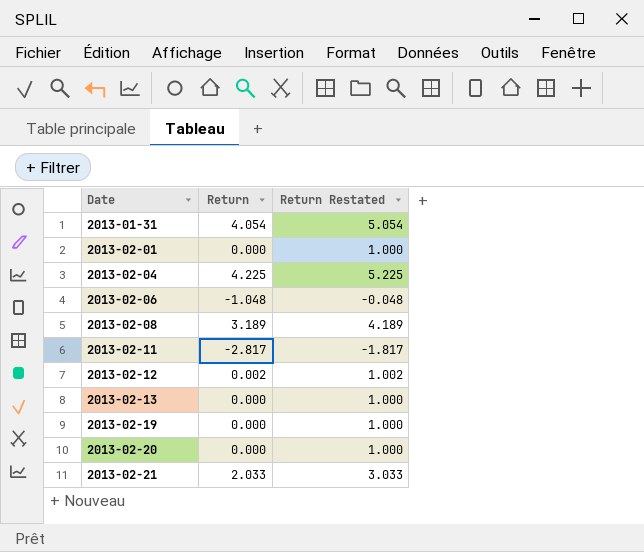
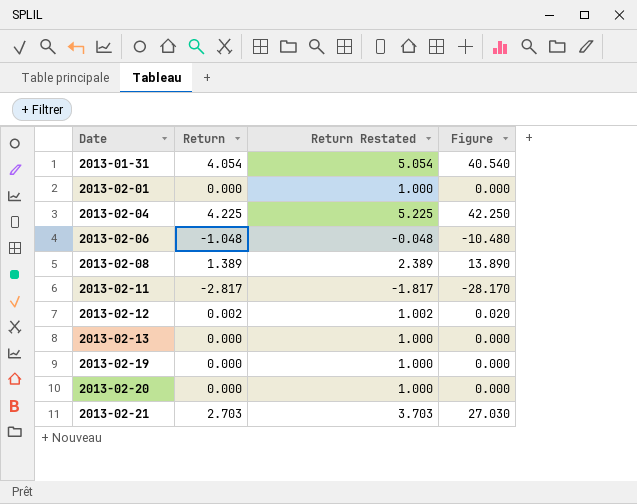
column Figure | formula: none -> [Return] * 10
2013-02-08 | Return: 3.189 -> 1.389
2013-02-08 | Return Restated: 4.189 -> 2.389
2013-02-21 | Return: 2.033 -> 2.703
2013-02-21 | Return Restated: 3.033 -> 3.703

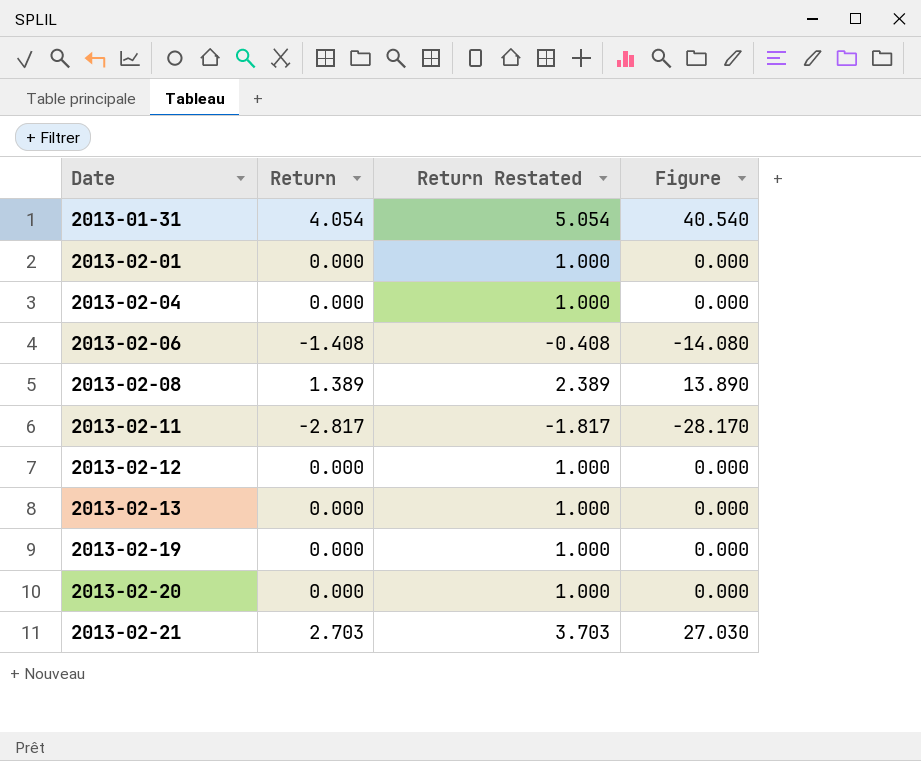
2013-02-04 | Return: 4.225 -> 0.000
2013-02-04 | Return Restated: 5.225 -> 1.000
2013-02-04 | Figure: 42.250 -> 0.000
2013-02-06 | Return: -1.048 -> -1.408
2013-02-06 | Return Restated: -0.048 -> -0.408
2013-02-06 | Figure: -10.480 -> -14.080
2013-02-12 | Return: 0.002 -> 0.000
2013-02-12 | Return Restated: 1.002 -> 1.000
2013-02-12 | Figure: 0.020 -> 0.000

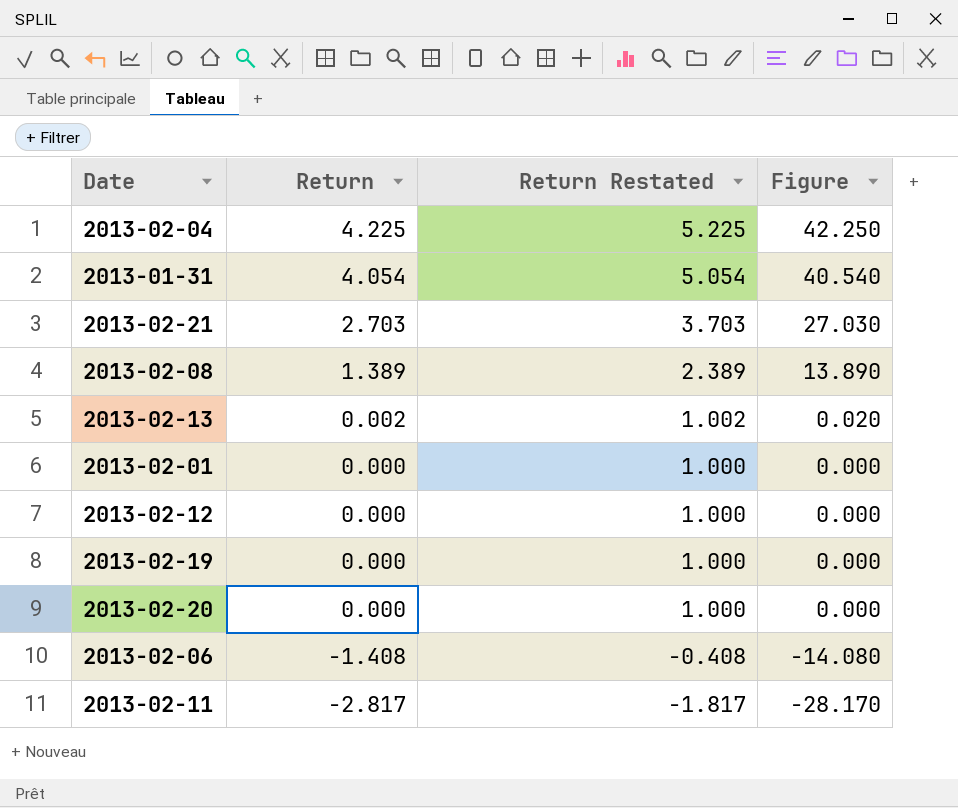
row order: Date ascending -> Return descending
2013-02-04 | Return: 0.000 -> 4.225
2013-02-04 | Return Restated: 1.000 -> 5.225
2013-02-04 | Figure: 0.000 -> 42.250
2013-02-13 | Return: 0.000 -> 0.002
2013-02-13 | Return Restated: 1.000 -> 1.002
2013-02-13 | Figure: 0.000 -> 0.020

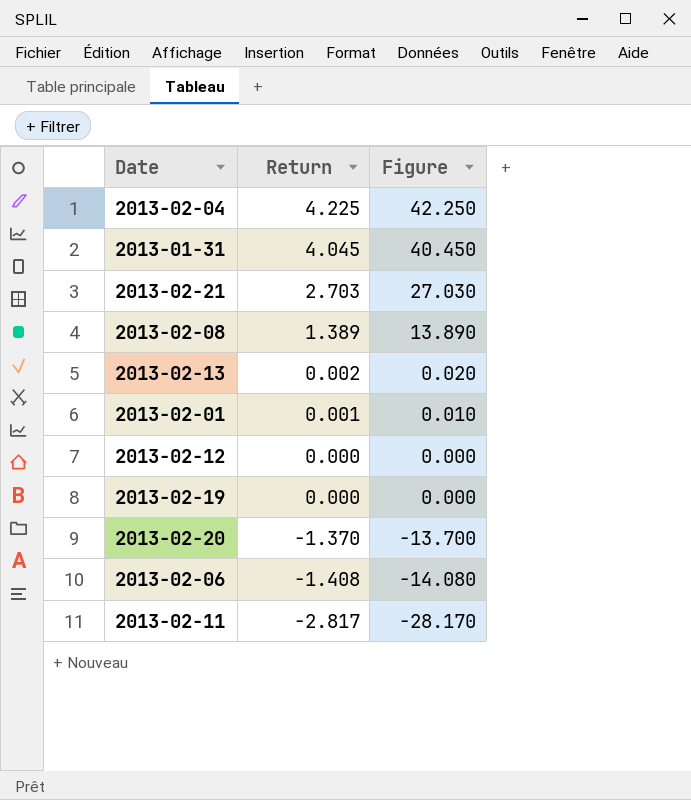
column Return Restated | formula: [Return] + 1 -> none
2013-01-31 | Return: 4.054 -> 4.045
2013-01-31 | Figure: 40.540 -> 40.450
2013-02-01 | Return: 0.000 -> 0.001
2013-02-01 | Figure: 0.000 -> 0.010
2013-02-20 | Return: 0.000 -> -1.370
2013-02-20 | Figure: 0.000 -> -13.700

